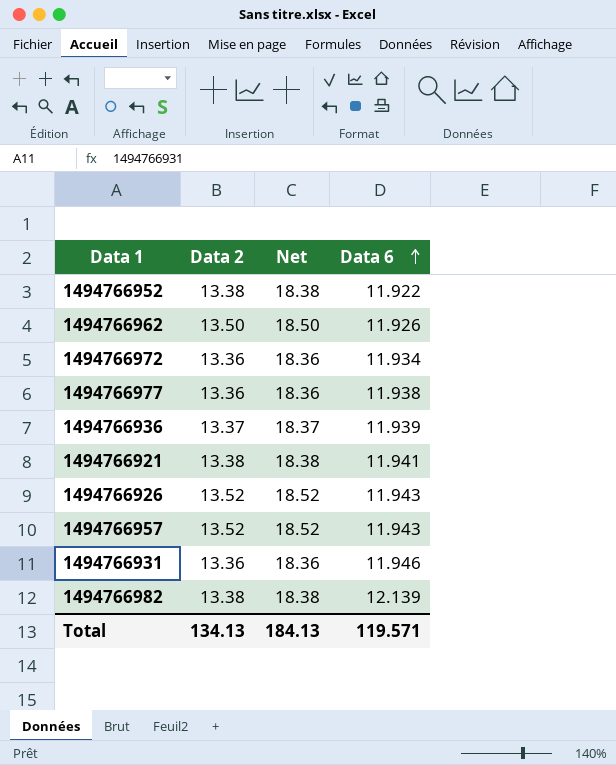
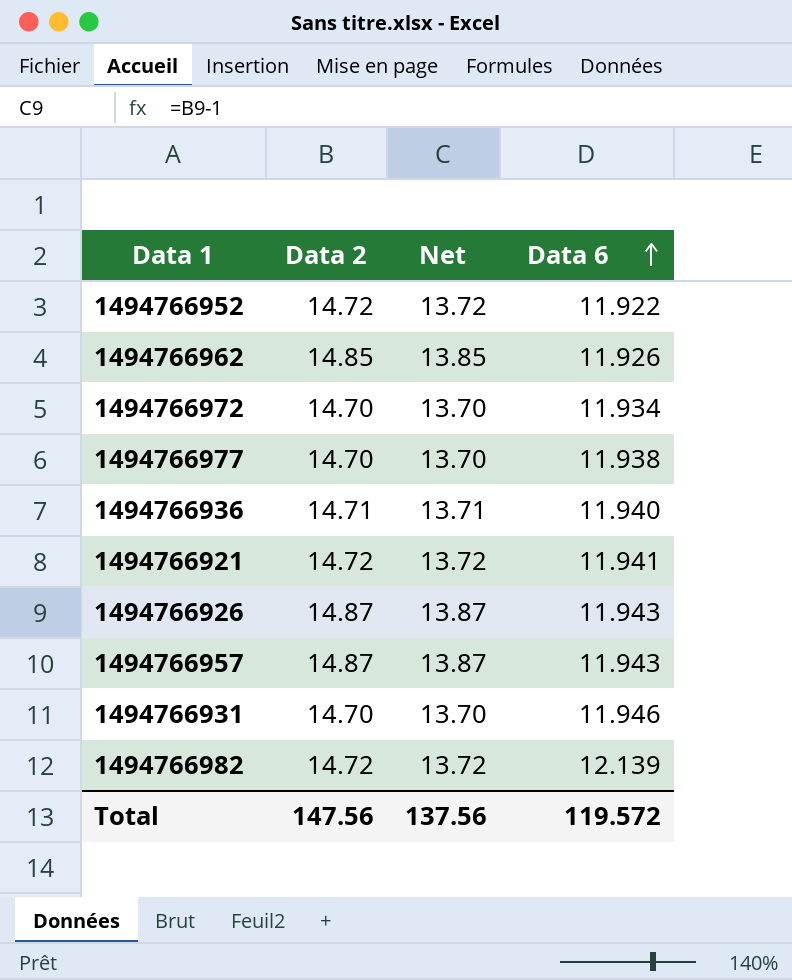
column Net | formula: [Data 2] + 5 -> [Data 2] - 1
1494766952 | Data 2: 13.38 -> 14.72
1494766962 | Data 2: 13.50 -> 14.85
1494766972 | Data 2: 13.36 -> 14.70
1494766977 | Data 2: 13.36 -> 14.70
1494766936 | Data 2: 13.37 -> 14.71
1494766936 | Data 6: 11.939 -> 11.940
1494766921 | Data 2: 13.38 -> 14.72
1494766926 | Data 2: 13.52 -> 14.87
1494766957 | Data 2: 13.52 -> 14.87
1494766931 | Data 2: 13.36 -> 14.70
1494766982 | Data 2: 13.38 -> 14.72
Total | Data 2: 134.13 -> 147.56
Total | Net: 184.13 -> 137.56
Total | Data 6: 119.571 -> 119.572

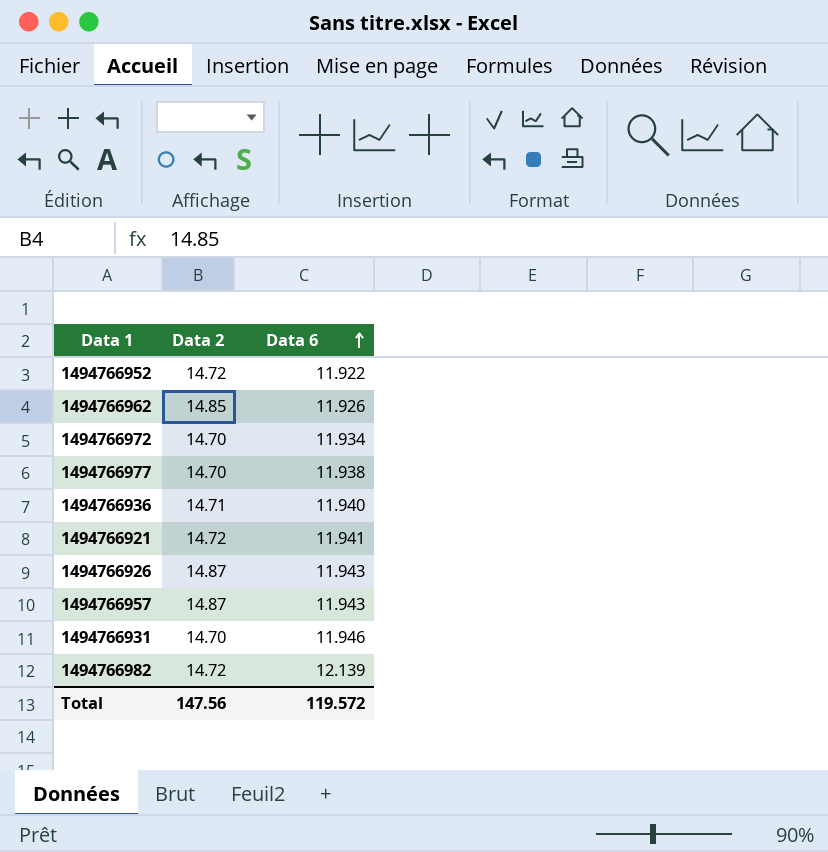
column Net | formula: [Data 2] - 1 -> none

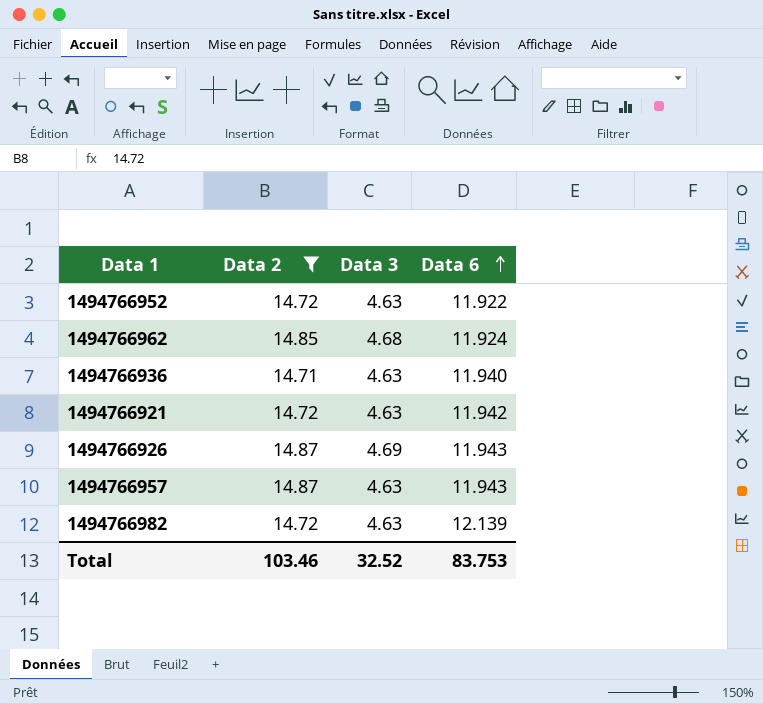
filter: none -> Data 2 != 14.70
column Data 3 | position: none -> 3
1494766962 | Data 6: 11.926 -> 11.924
1494766921 | Data 6: 11.941 -> 11.942
Total | Data 2: 147.56 -> 103.46
Total | Data 6: 119.572 -> 83.753

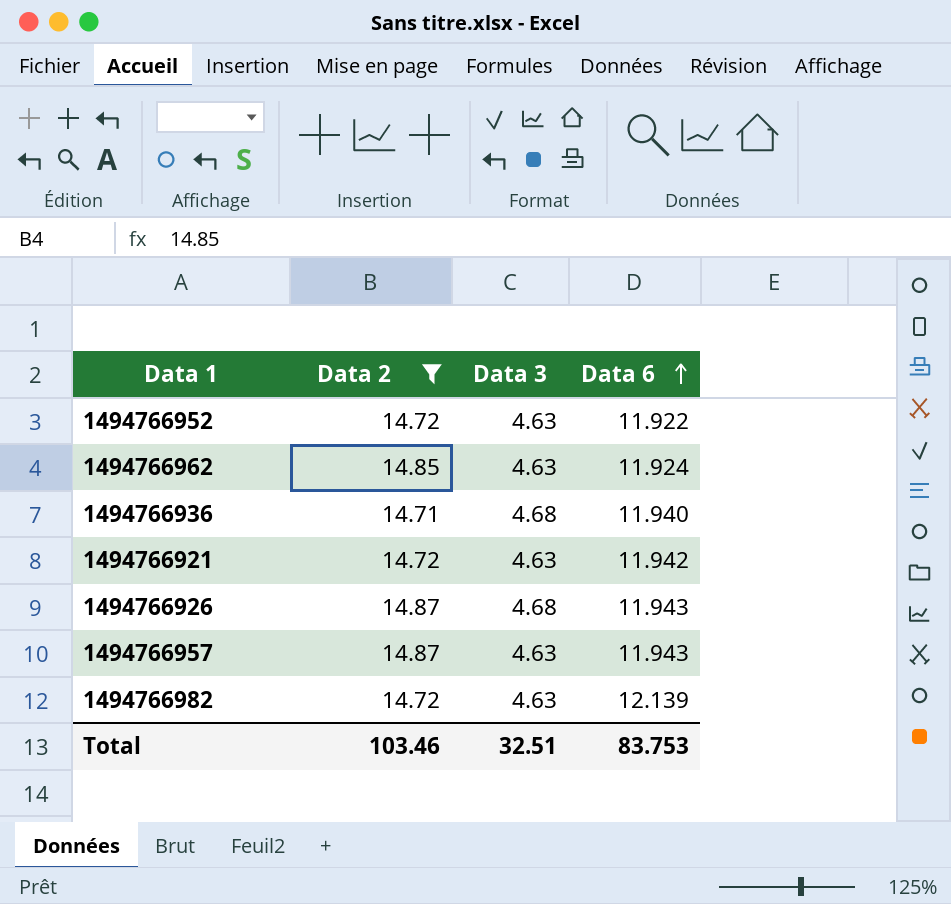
1494766962 | Data 3: 4.68 -> 4.63
1494766936 | Data 3: 4.63 -> 4.68
1494766926 | Data 3: 4.69 -> 4.68
Total | Data 3: 32.52 -> 32.51

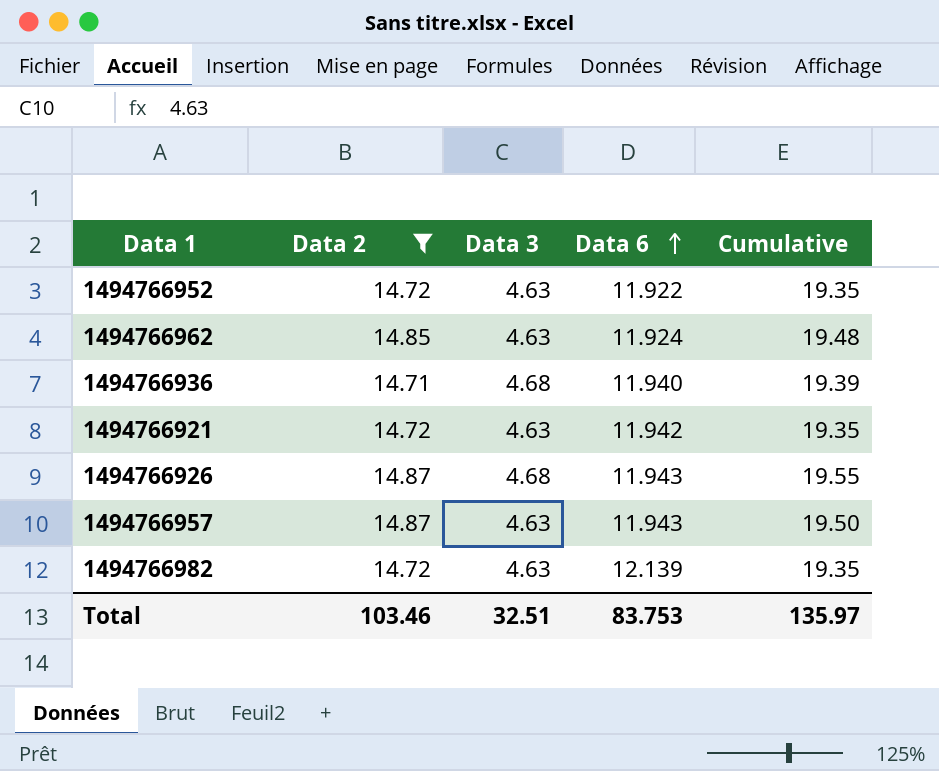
column Cumulative | formula: none -> [Data 2] + [Data 3]

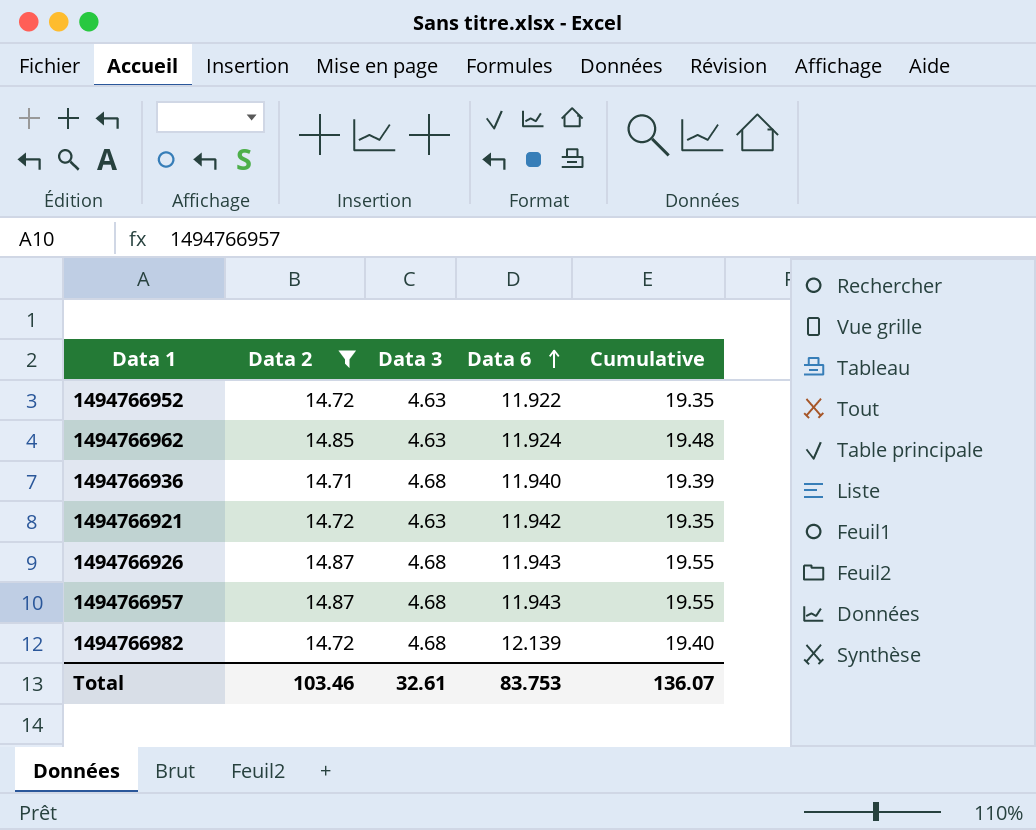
1494766957 | Data 3: 4.63 -> 4.68
1494766957 | Cumulative: 19.50 -> 19.55
1494766982 | Data 3: 4.63 -> 4.68
1494766982 | Cumulative: 19.35 -> 19.40
Total | Data 3: 32.51 -> 32.61
Total | Cumulative: 135.97 -> 136.07

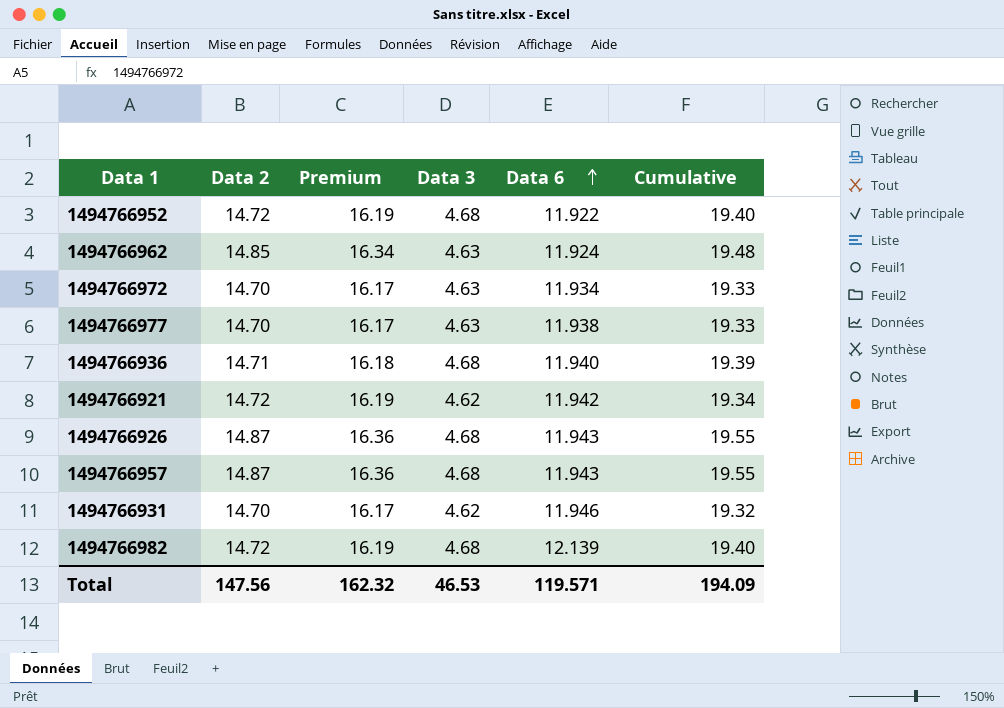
filter: Data 2 != 14.70 -> none
column Premium | formula: none -> [Data 2] * 1.1
1494766952 | Data 3: 4.63 -> 4.68
1494766952 | Cumulative: 19.35 -> 19.40
1494766921 | Data 3: 4.63 -> 4.62
1494766921 | Cumulative: 19.35 -> 19.34
Total | Data 2: 103.46 -> 147.56
Total | Data 3: 32.61 -> 46.53
Total | Data 6: 83.753 -> 119.571
Total | Cumulative: 136.07 -> 194.09

